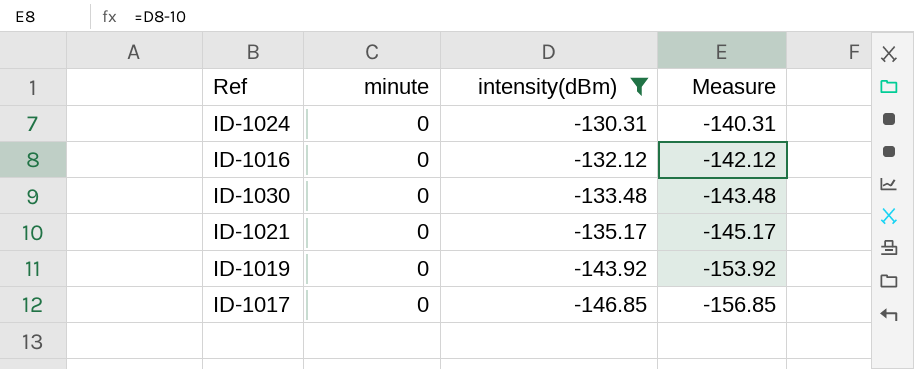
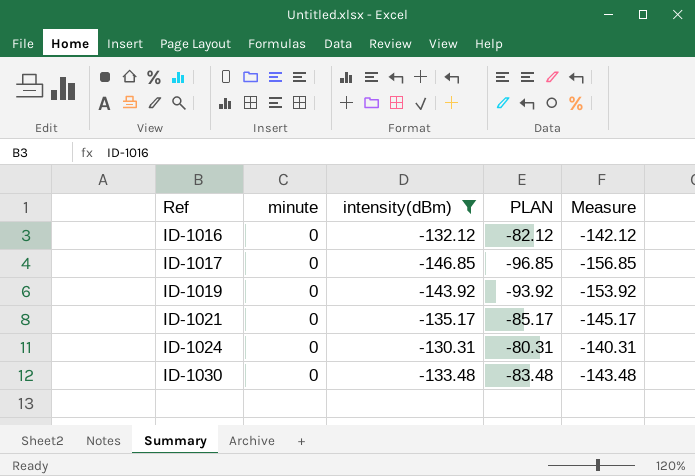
row order: intensity(dBm) descending -> Ref ascending
column PLAN | formula: none -> [intensity(dBm)] + 50

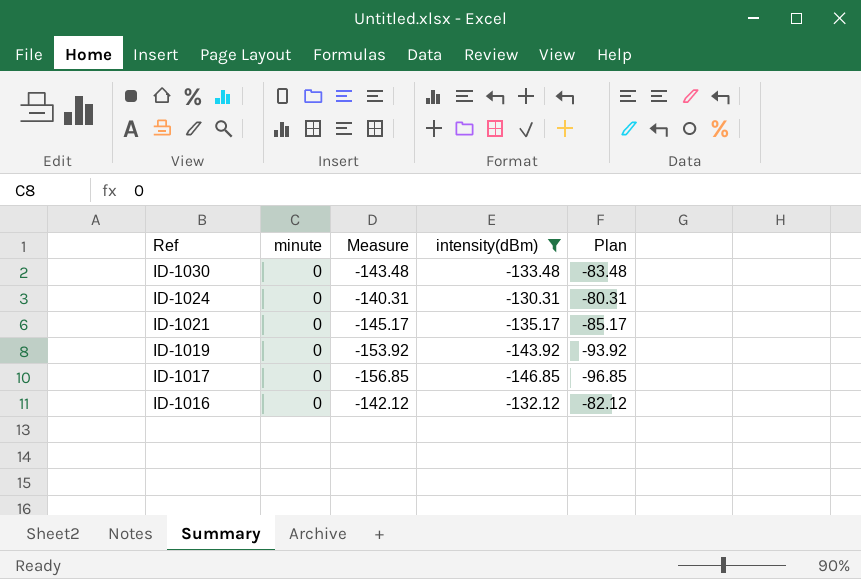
row order: Ref ascending -> Ref descending
column Measure | position: 5 -> 3
column name: PLAN -> Plan

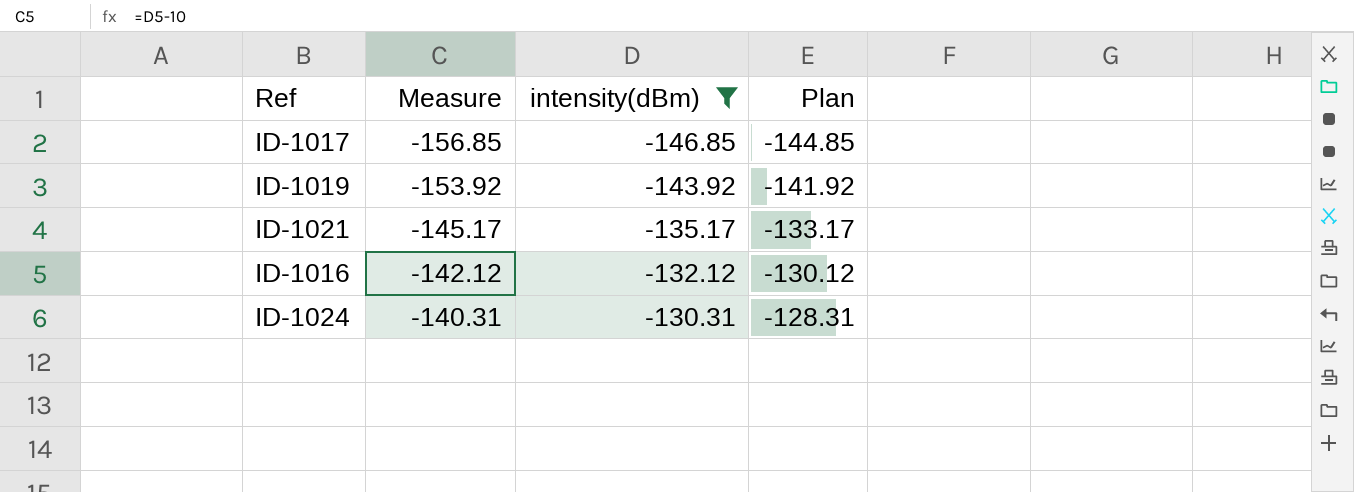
row order: Ref descending -> Measure ascending
column minute | position: 2 -> none
column Plan | formula: [intensity(dBm)] + 50 -> [intensity(dBm)] + 2
row ID-1030: 0 | -143.48 | -133.48 | -83.48 -> none

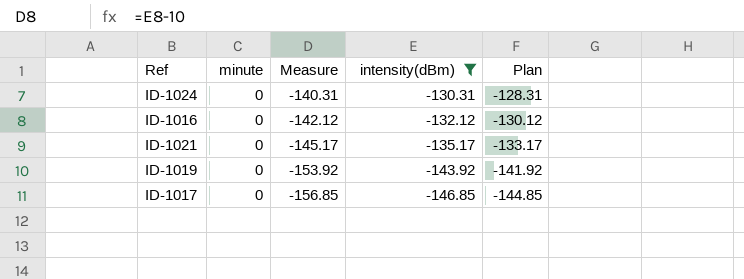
row order: Measure ascending -> Measure descending
column minute | position: none -> 2

